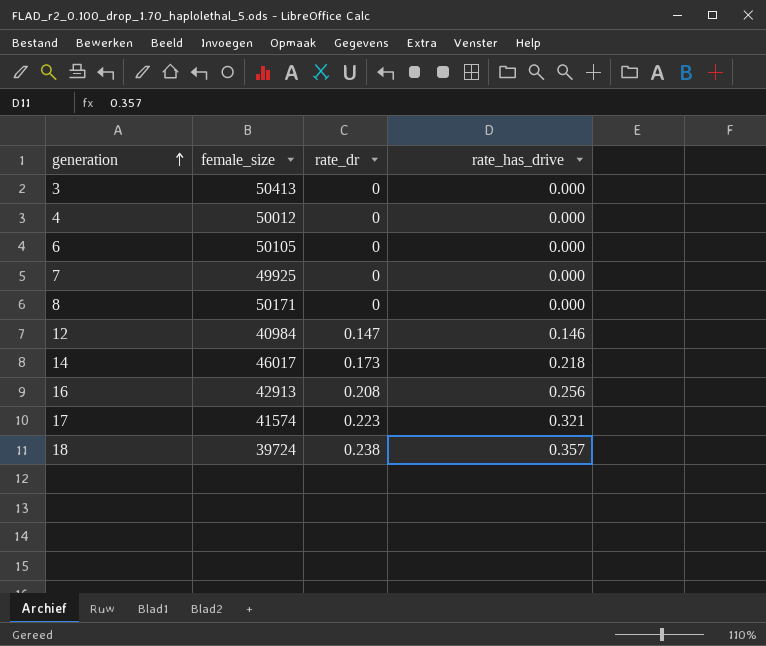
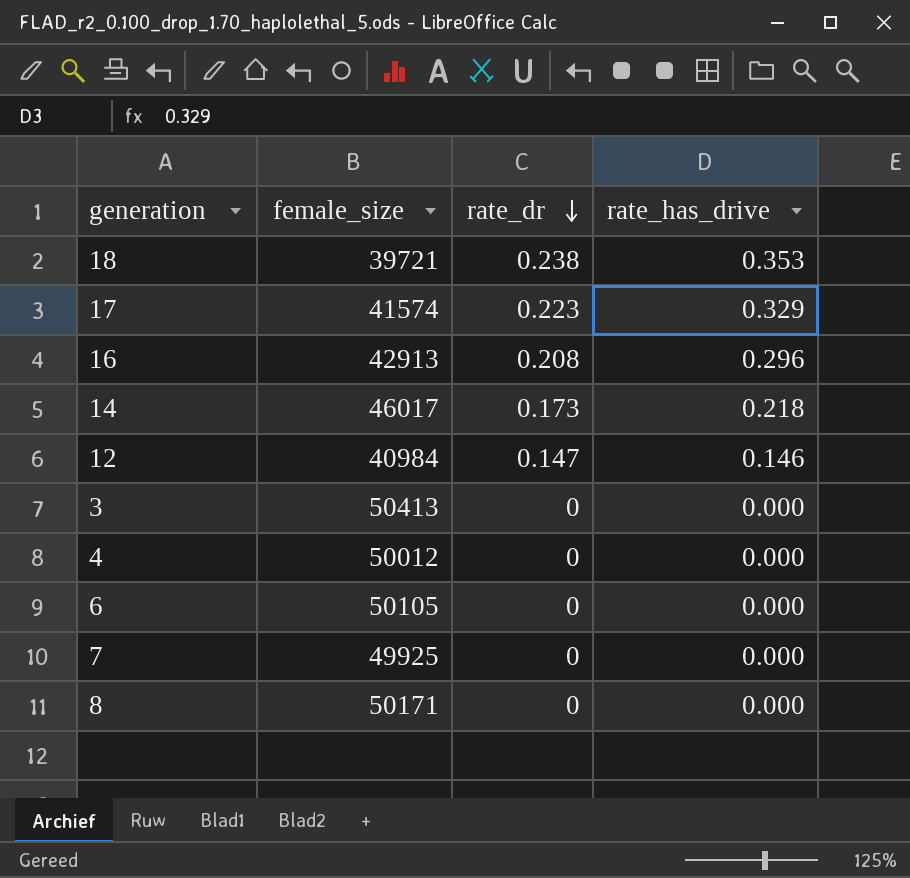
row order: generation ascending -> rate_dr descending
18 | female_size: 39724 -> 39721
18 | rate_has_drive: 0.357 -> 0.353
17 | rate_has_drive: 0.321 -> 0.329
16 | rate_has_drive: 0.256 -> 0.296

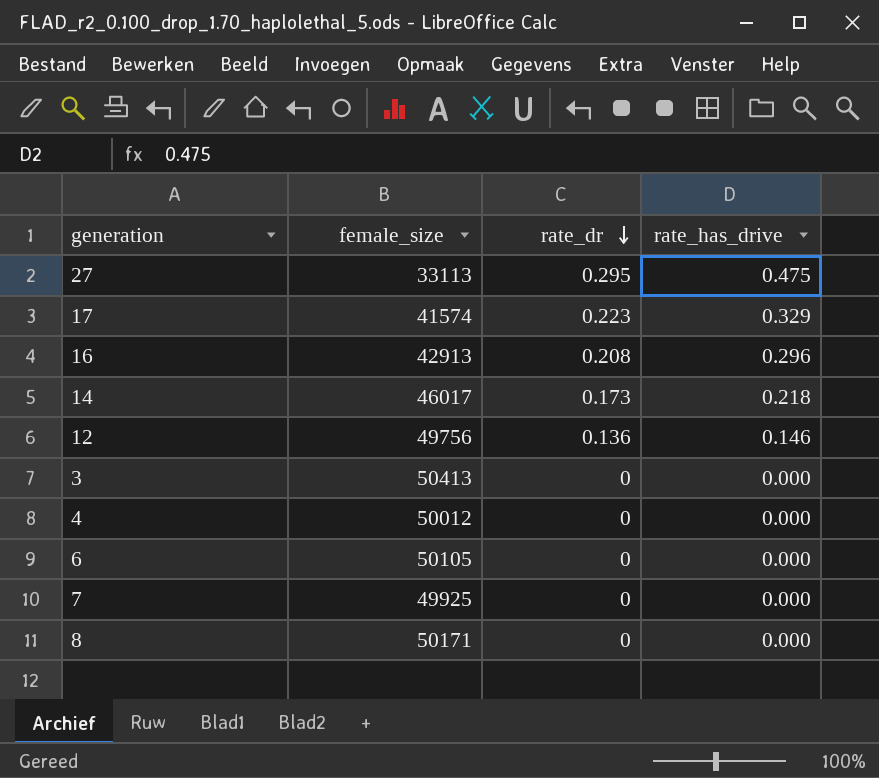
row 18: 39721 | 0.238 | 0.353 -> none
row 27: none -> 33113 | 0.295 | 0.475
12 | female_size: 40984 -> 49756
12 | rate_dr: 0.147 -> 0.136

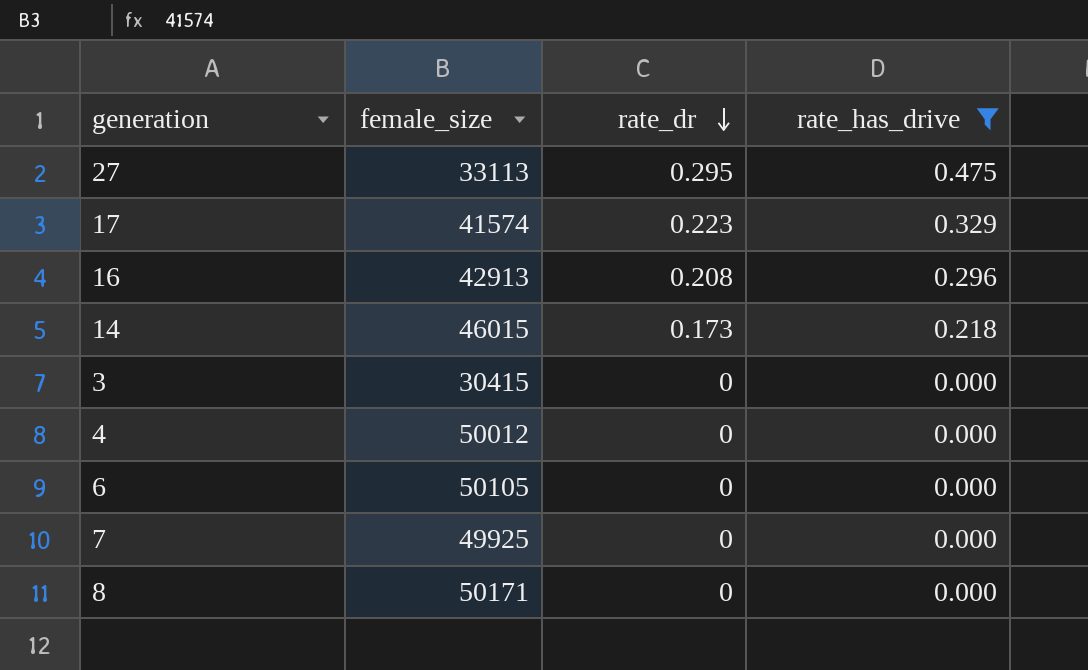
filter: none -> rate_has_drive != 0.146
14 | female_size: 46017 -> 46015
3 | female_size: 50413 -> 30415

